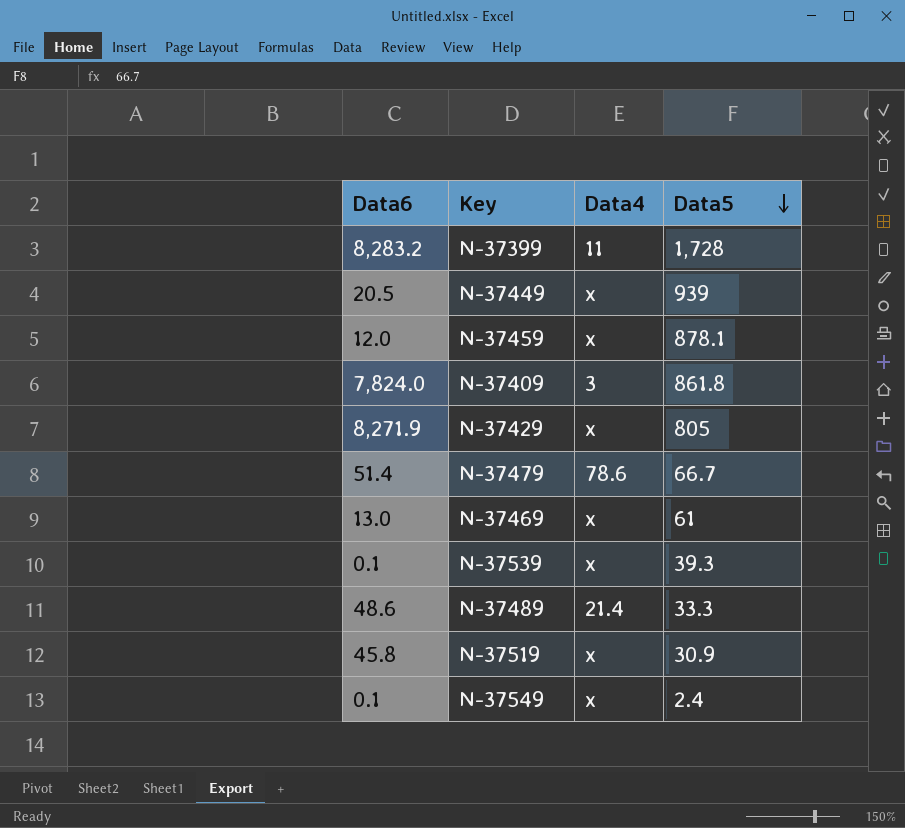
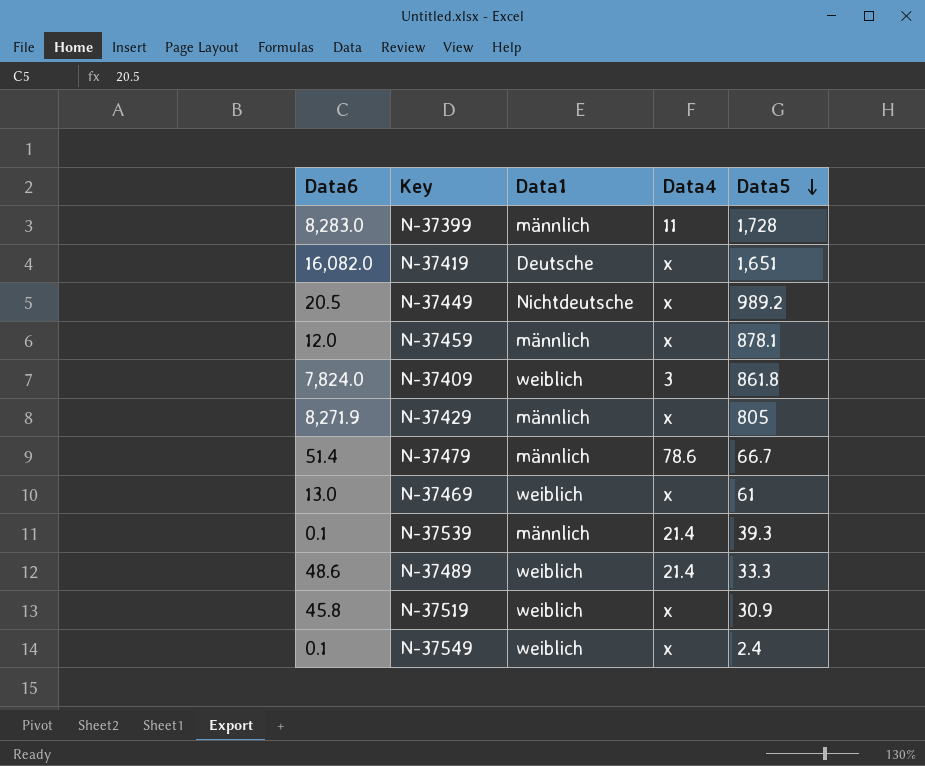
column Data1 | position: none -> 3
N-37399 | Data6: 8,283.2 -> 8,283.0
row N-37419: none -> 16,082.0 | Deutsche | x | 1,651
N-37449 | Data5: 939 -> 989.2
N-37539 | Data4: x -> 21.4

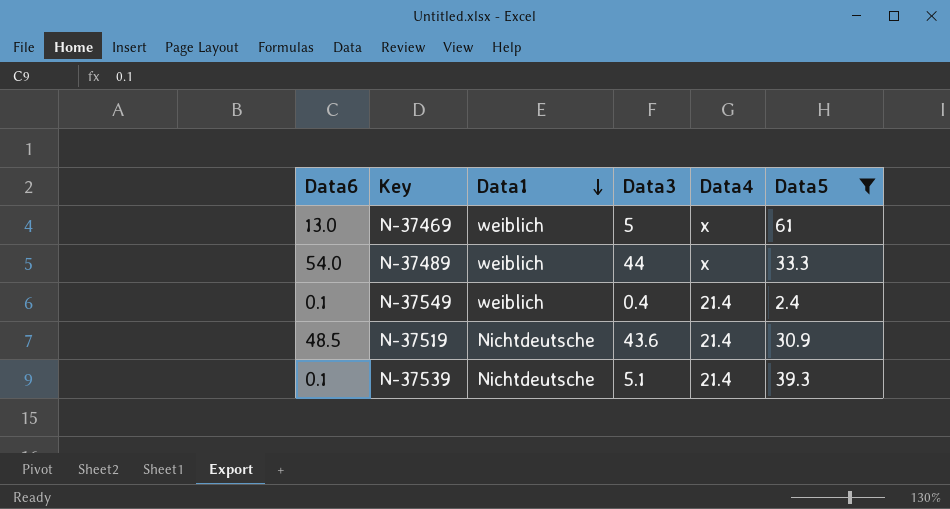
filter: none -> Data5 <= 61
row order: Data5 descending -> Data1 descending
column Data3 | position: none -> 4
N-37489 | Data6: 48.6 -> 54.0
N-37489 | Data4: 21.4 -> x
N-37549 | Data4: x -> 21.4
N-37519 | Data6: 45.8 -> 48.5
N-37519 | Data1: weiblich -> Nichtdeutsche
N-37519 | Data4: x -> 21.4
N-37539 | Data1: männlich -> Nichtdeutsche

